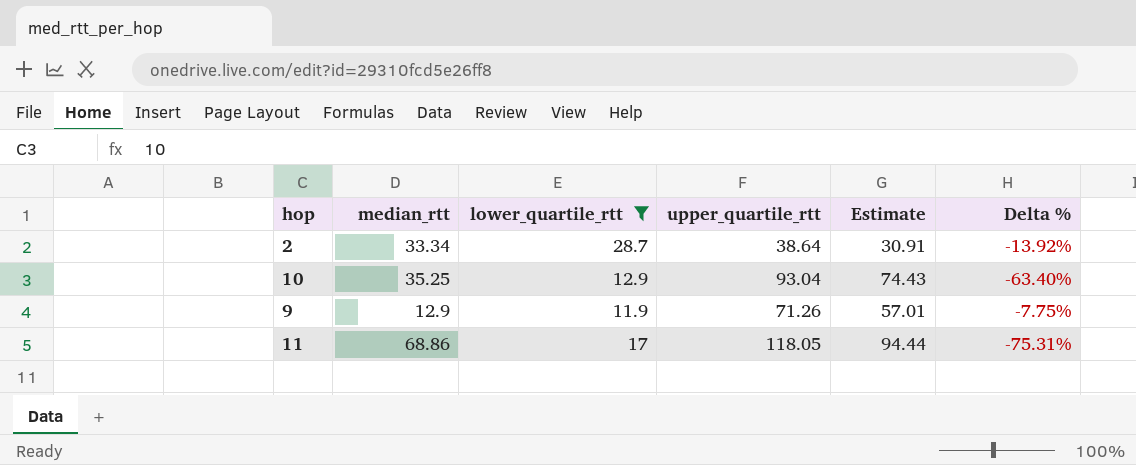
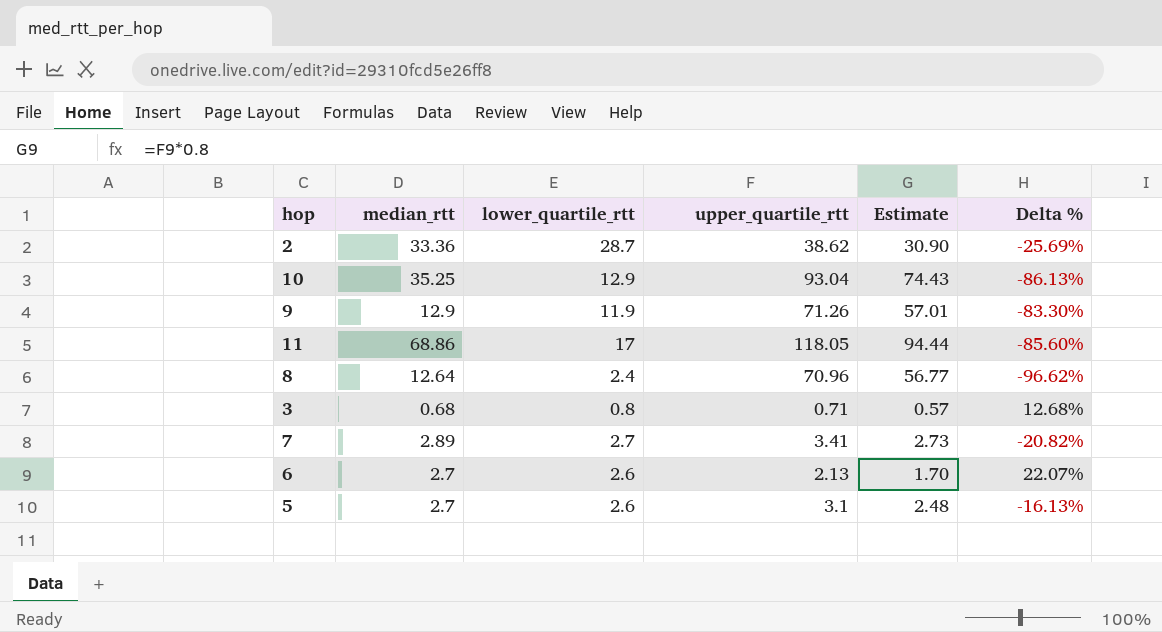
filter: lower_quartile_rtt >= 11.9 -> none
column Delta % | formula: ([lower_quartile_rtt] - [median_rtt]) / [median_rtt] -> ([lower_quartile_rtt] - [upper_quartile_rtt]) / [upper_quartile_rtt]
2 | median_rtt: 33.34 -> 33.36
2 | upper_quartile_rtt: 38.64 -> 38.62
2 | Estimate: 30.91 -> 30.90

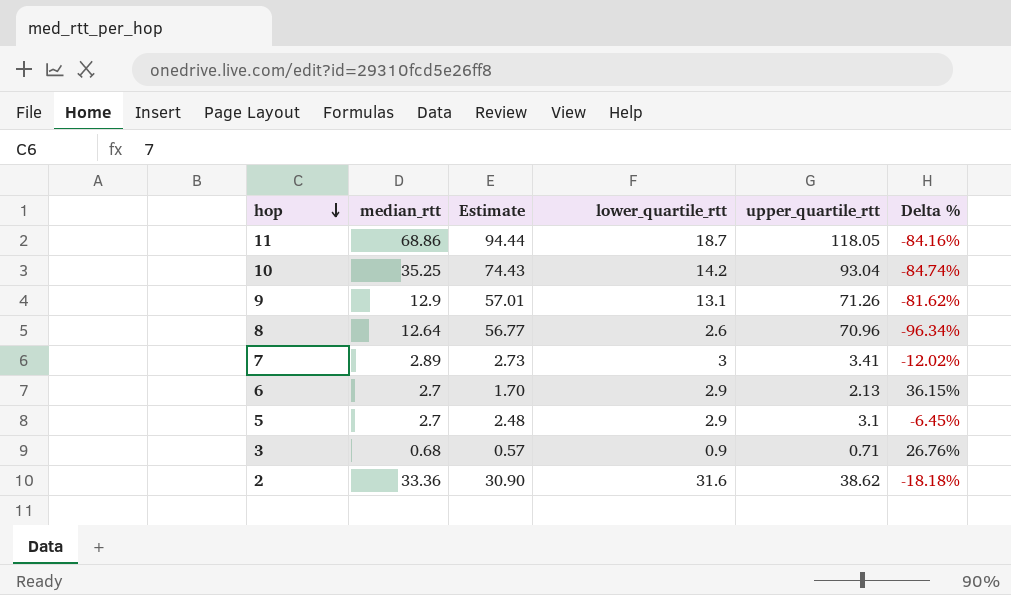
row order: none -> hop descending
column Estimate | position: 5 -> 3
11 | lower_quartile_rtt: 17 -> 18.7
11 | Delta %: -85.60% -> -84.16%
10 | lower_quartile_rtt: 12.9 -> 14.2
10 | Delta %: -86.13% -> -84.74%
9 | lower_quartile_rtt: 11.9 -> 13.1
9 | Delta %: -83.30% -> -81.62%
8 | lower_quartile_rtt: 2.4 -> 2.6
8 | Delta %: -96.62% -> -96.34%
7 | lower_quartile_rtt: 2.7 -> 3
7 | Delta %: -20.82% -> -12.02%
6 | lower_quartile_rtt: 2.6 -> 2.9
6 | Delta %: 22.07% -> 36.15%
5 | lower_quartile_rtt: 2.6 -> 2.9
5 | Delta %: -16.13% -> -6.45%
3 | lower_quartile_rtt: 0.8 -> 0.9
3 | Delta %: 12.68% -> 26.76%
2 | lower_quartile_rtt: 28.7 -> 31.6
2 | Delta %: -25.69% -> -18.18%

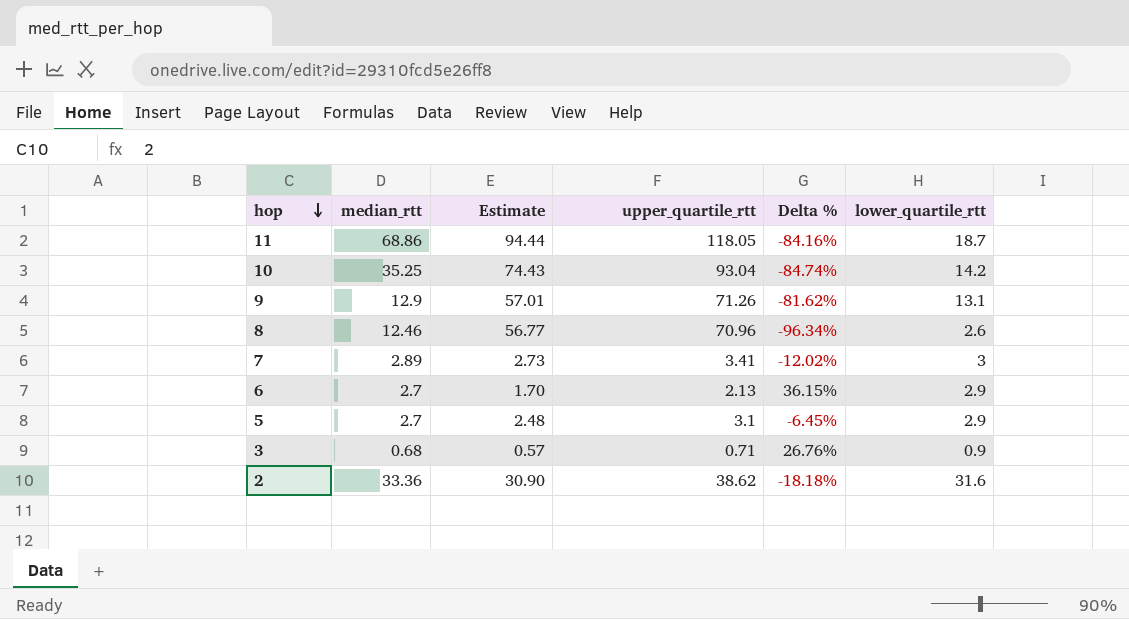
column lower_quartile_rtt | position: 4 -> 6
8 | median_rtt: 12.64 -> 12.46

